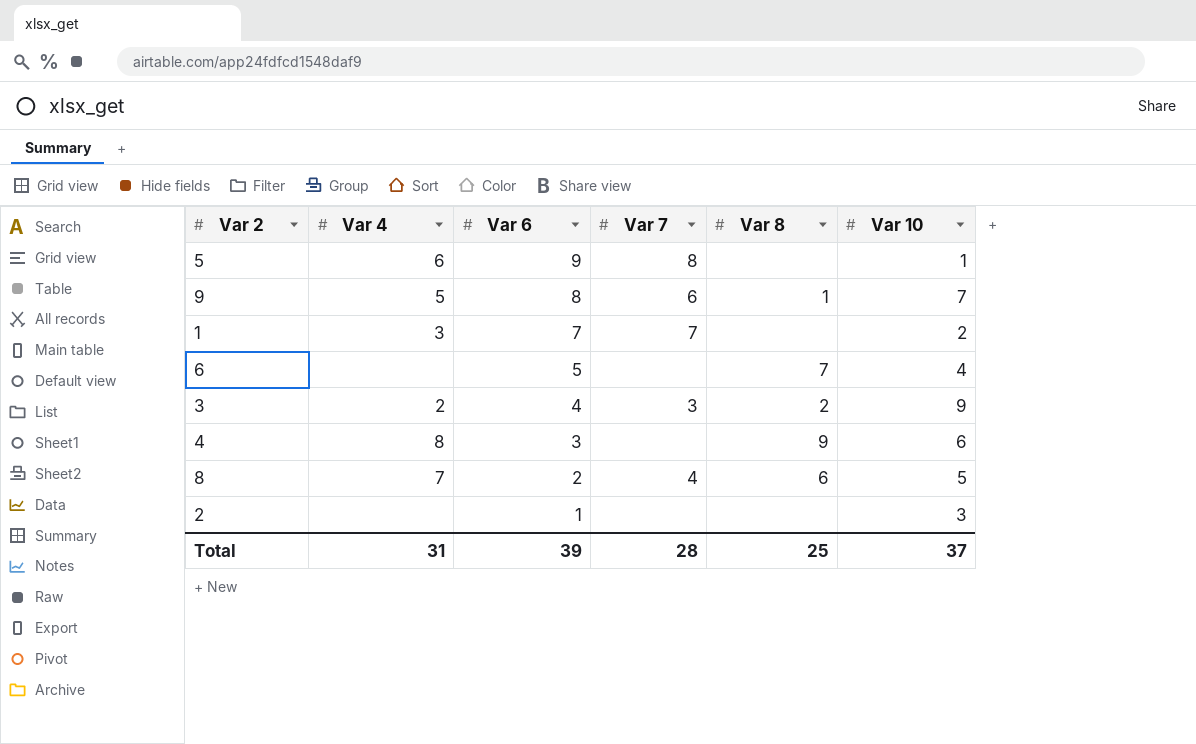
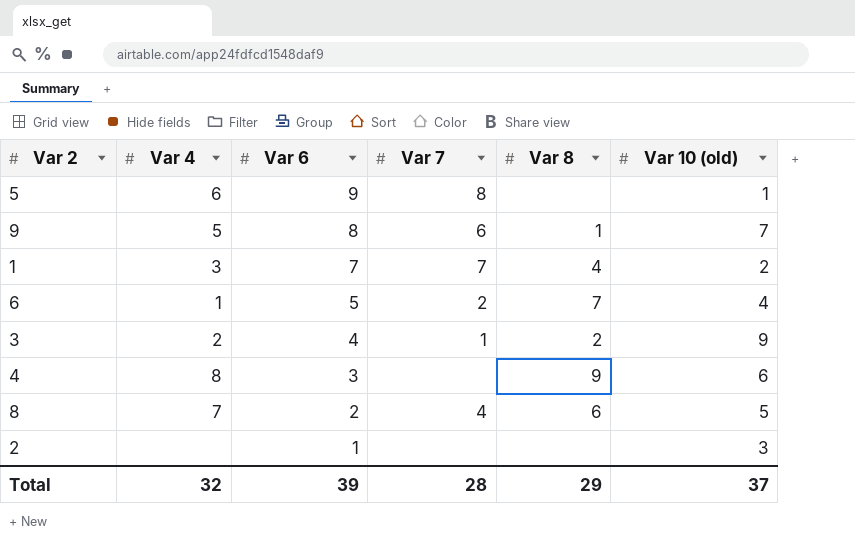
column name: Var 10 -> Var 10 (old)
1 | Var 8: none -> 4
6 | Var 4: none -> 1
6 | Var 7: none -> 2
3 | Var 7: 3 -> 1
Total | Var 4: 31 -> 32
Total | Var 8: 25 -> 29

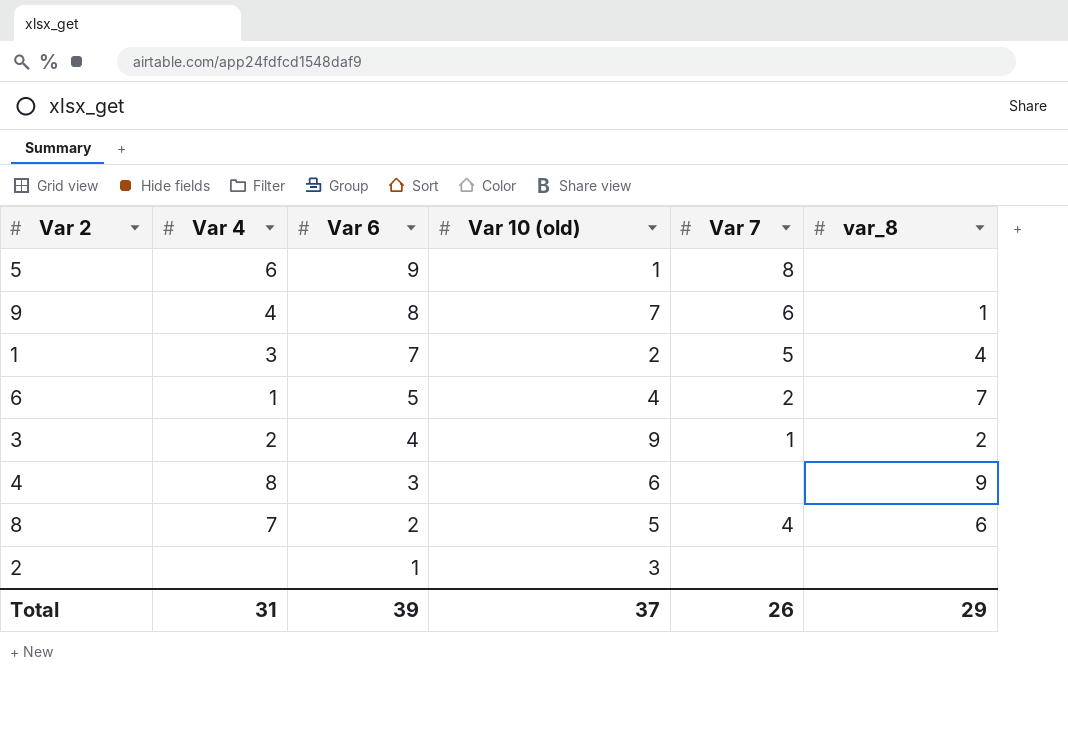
column Var 10 (old) | position: 6 -> 4
column name: Var 8 -> var_8
9 | Var 4: 5 -> 4
1 | Var 7: 7 -> 5
Total | Var 4: 32 -> 31
Total | Var 7: 28 -> 26

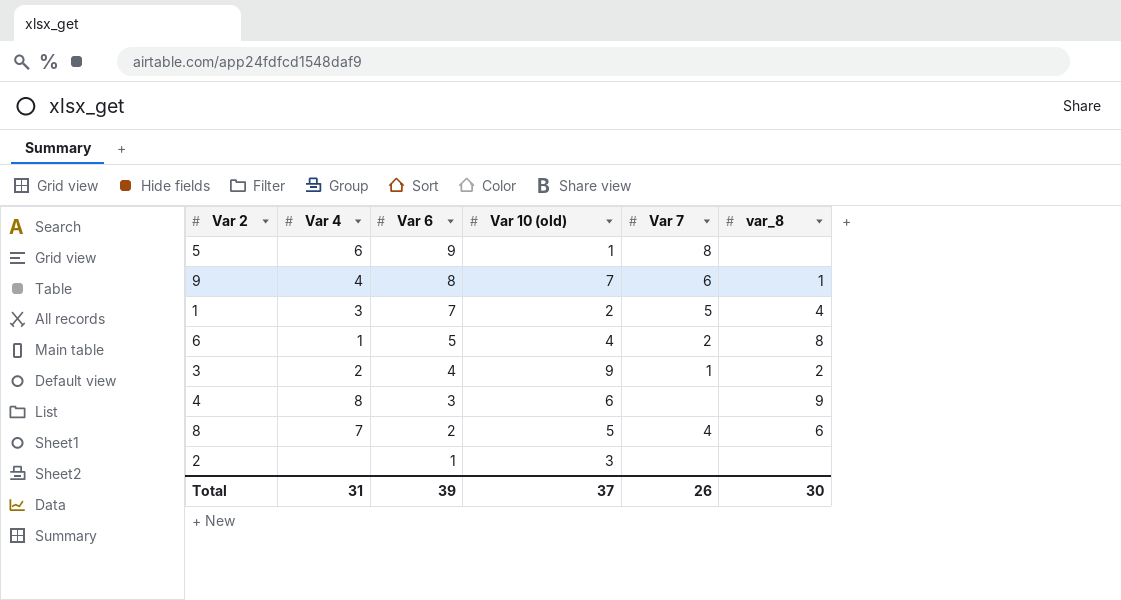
6 | var_8: 7 -> 8
Total | var_8: 29 -> 30

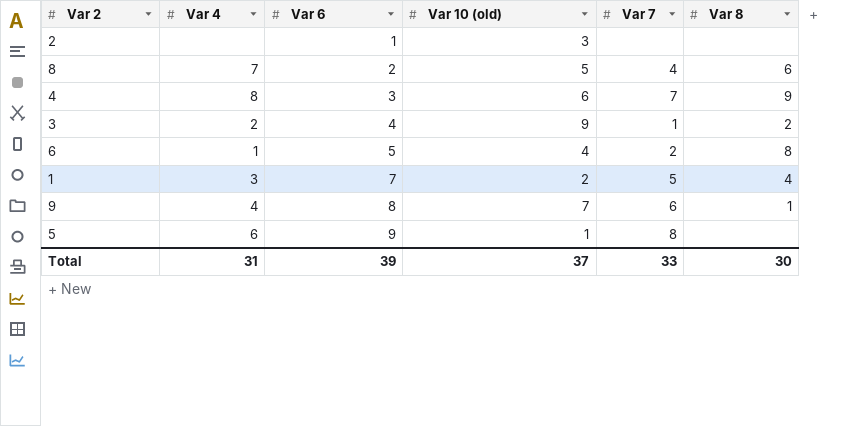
row order: Var 6 descending -> Var 6 ascending
column name: var_8 -> Var 8
4 | Var 7: none -> 7
Total | Var 7: 26 -> 33

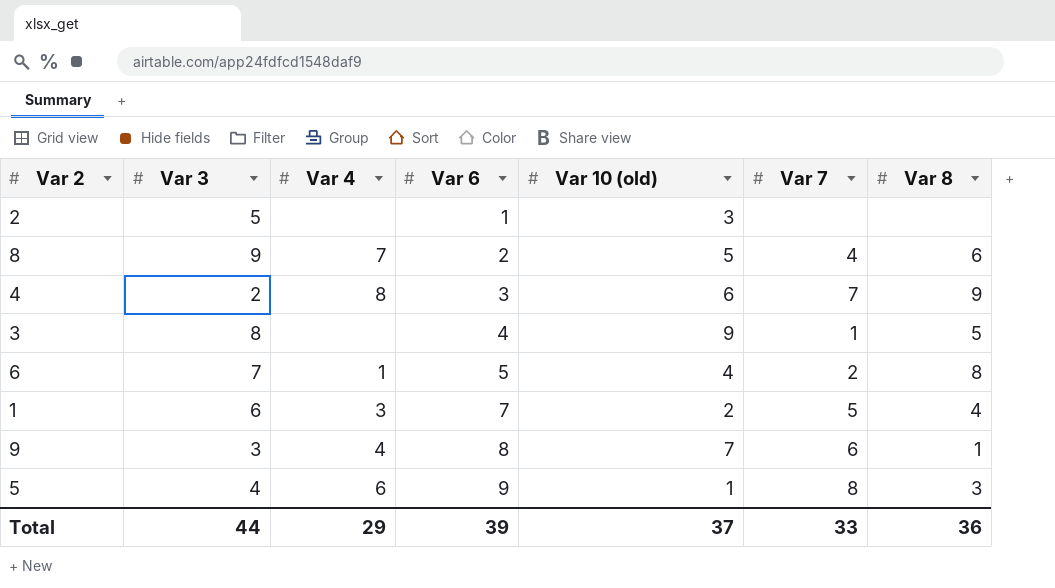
column Var 3 | position: none -> 2
3 | Var 4: 2 -> none
3 | Var 8: 2 -> 5
5 | Var 8: none -> 3
Total | Var 4: 31 -> 29
Total | Var 8: 30 -> 36

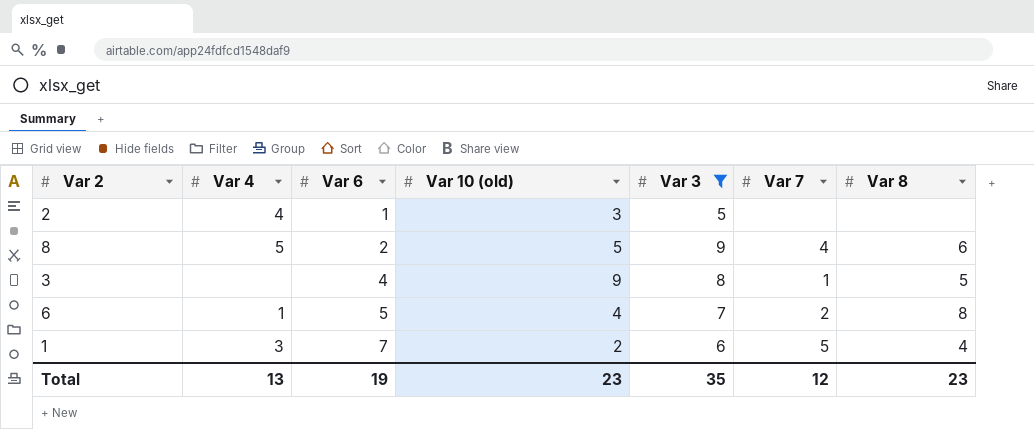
filter: none -> Var 3 >= 5
column Var 3 | position: 2 -> 5
2 | Var 4: none -> 4
8 | Var 4: 7 -> 5
Total | Var 4: 29 -> 13
Total | Var 6: 39 -> 19
Total | Var 10 (old): 37 -> 23
Total | Var 3: 44 -> 35
Total | Var 7: 33 -> 12
Total | Var 8: 36 -> 23

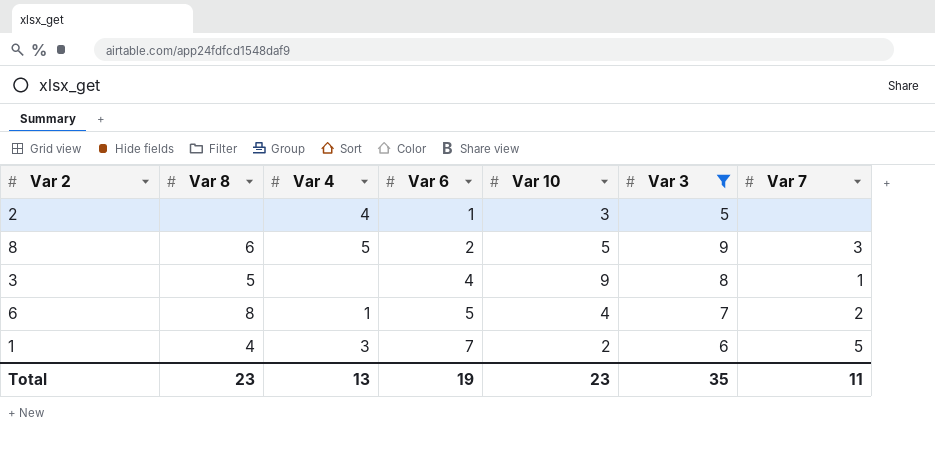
column Var 8 | position: 7 -> 2
column name: Var 10 (old) -> Var 10
8 | Var 7: 4 -> 3
Total | Var 7: 12 -> 11

